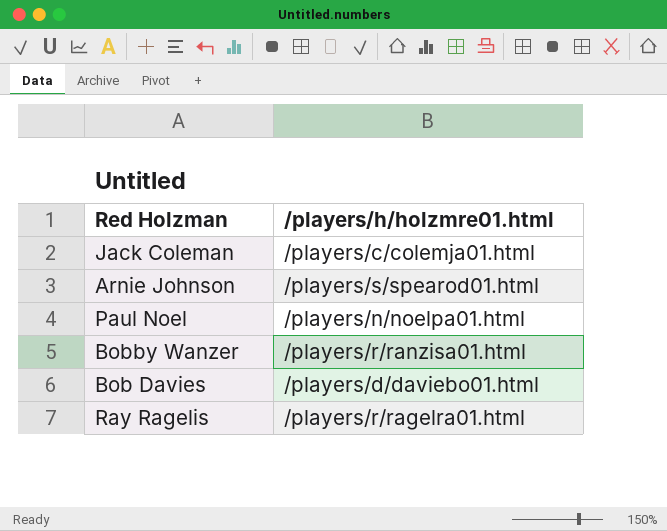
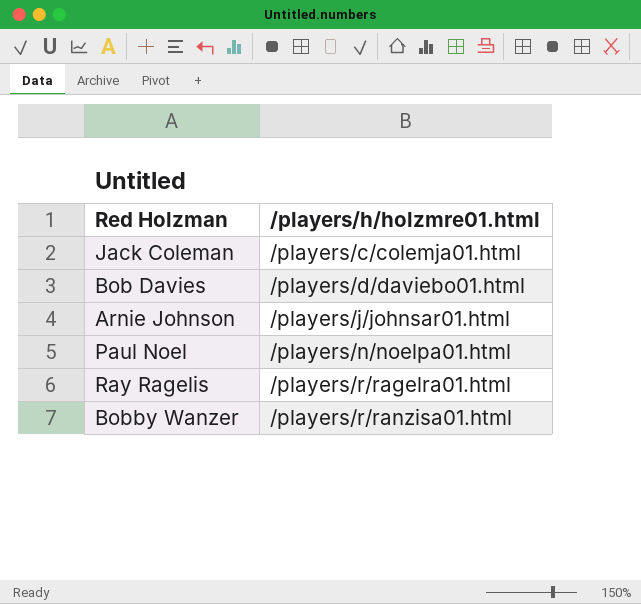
row order: none -> /players/h/holzmre01.html ascending
Arnie Johnson | /players/h/holzmre01.html: /players/s/spearod01.html -> /players/j/johnsar01.html

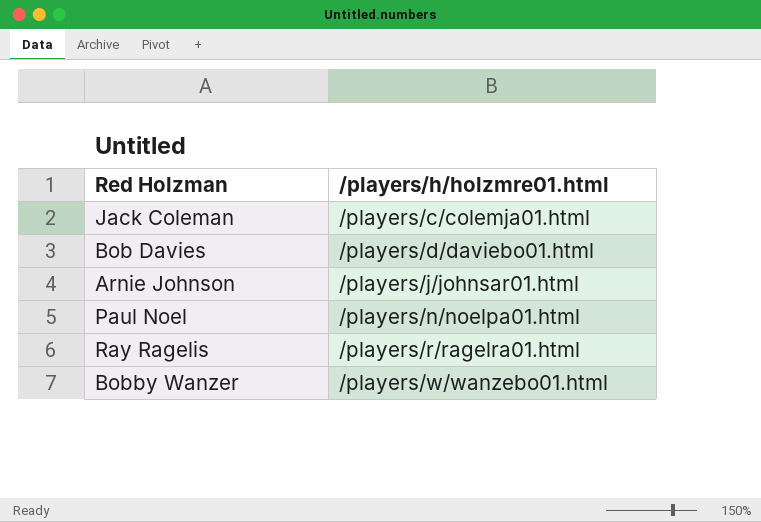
Bobby Wanzer | /players/h/holzmre01.html: /players/r/ranzisa01.html -> /players/w/wanzebo01.html

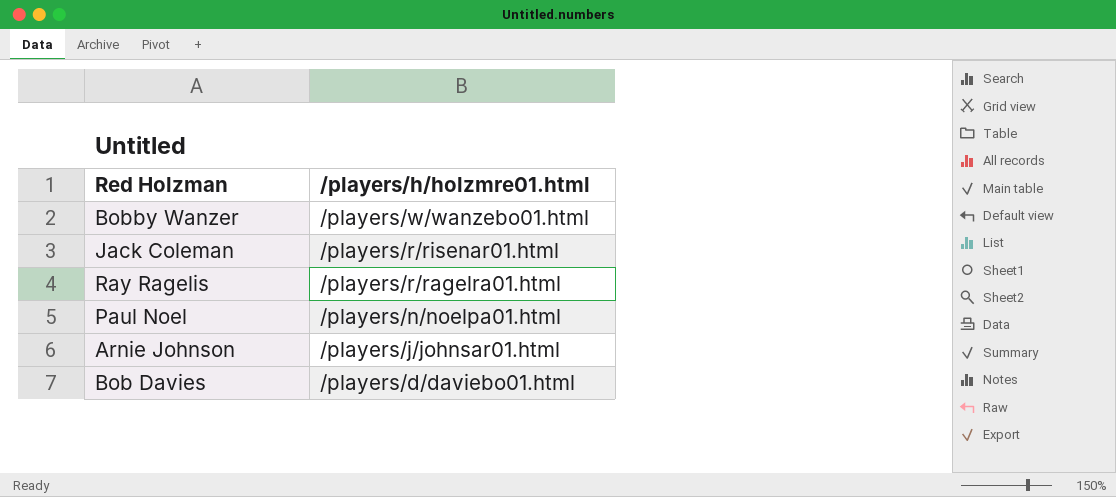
row order: /players/h/holzmre01.html ascending -> /players/h/holzmre01.html descending
Jack Coleman | /players/h/holzmre01.html: /players/c/colemja01.html -> /players/r/risenar01.html

